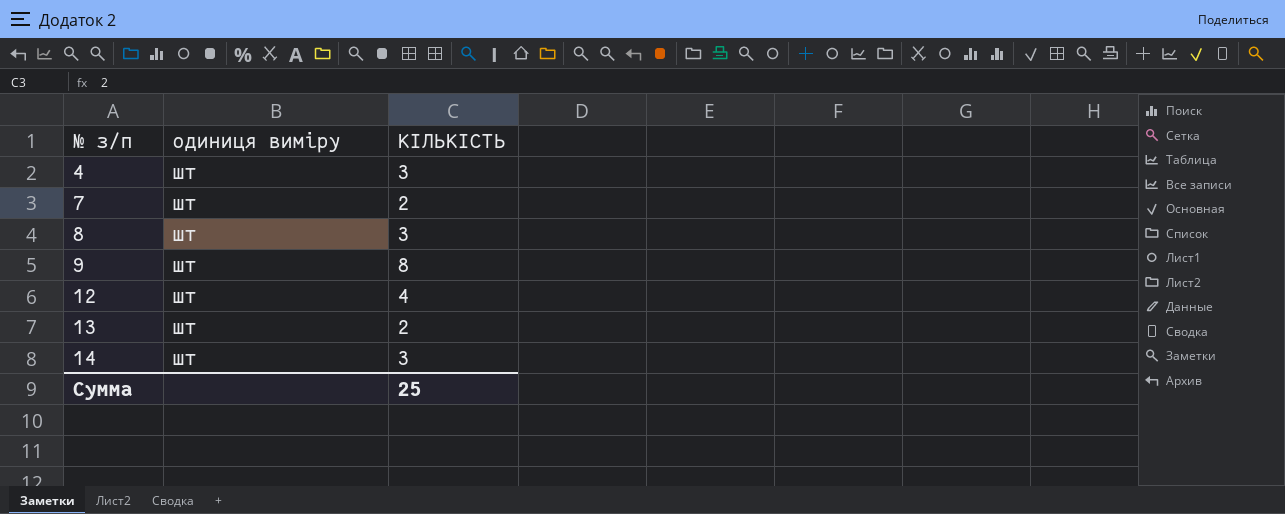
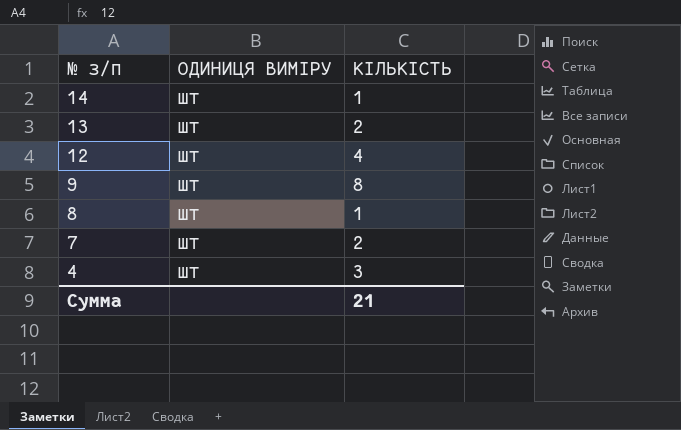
row order: № з/п ascending -> № з/п descending
column name: одиниця виміру -> ОДИНИЦЯ ВИМІРУ
14 | КІЛЬКІСТЬ: 3 -> 1
8 | КІЛЬКІСТЬ: 3 -> 1
Сумма | КІЛЬКІСТЬ: 25 -> 21

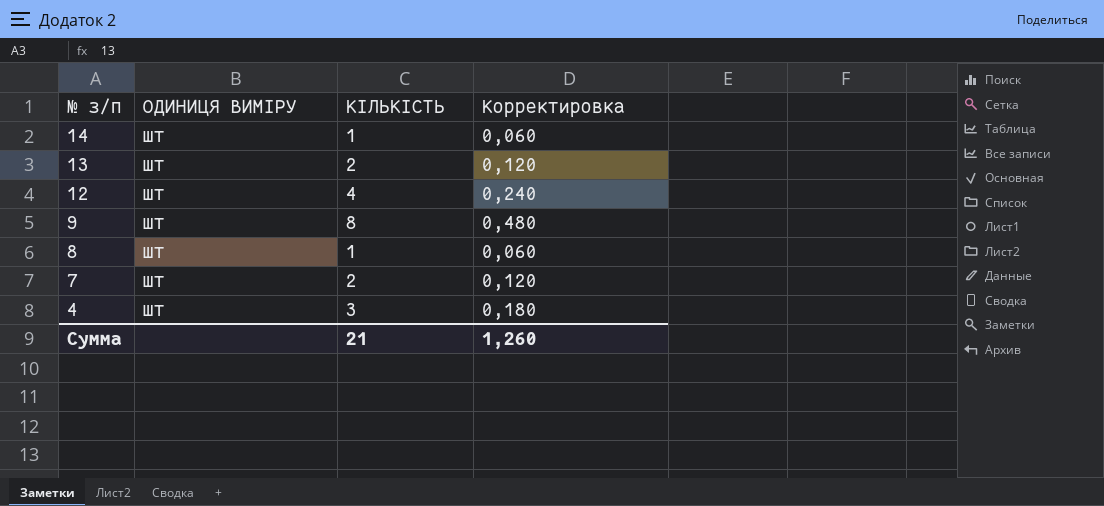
column Корректировка | formula: none -> [КІЛЬКІСТЬ] * 0,06

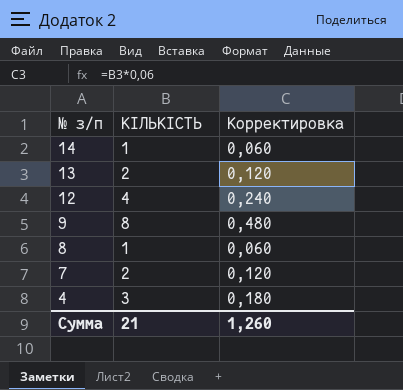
column ОДИНИЦЯ ВИМІРУ | position: 2 -> none

